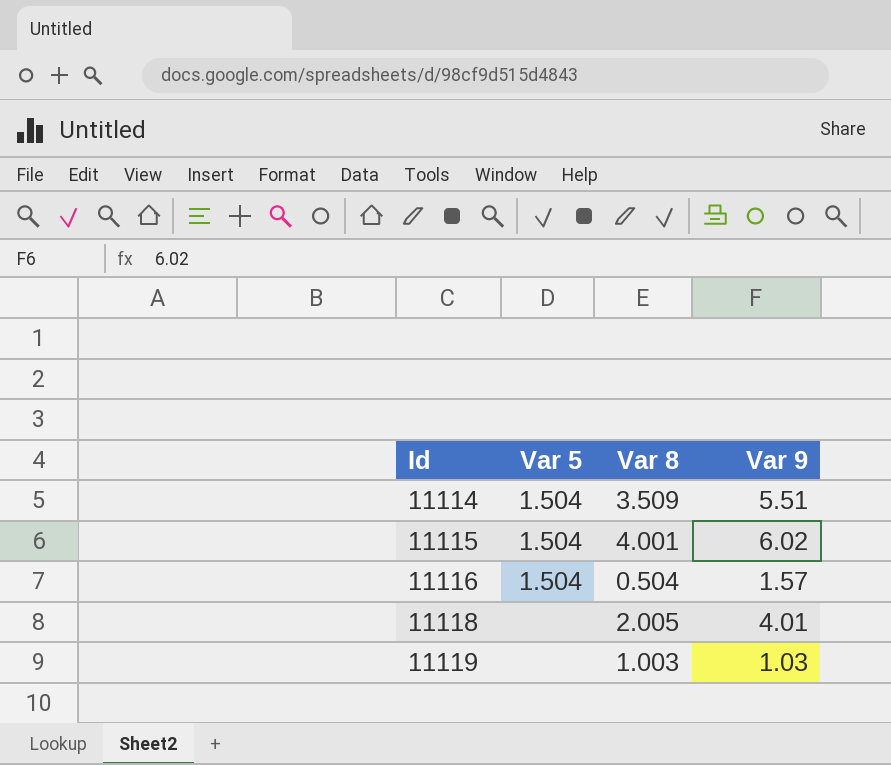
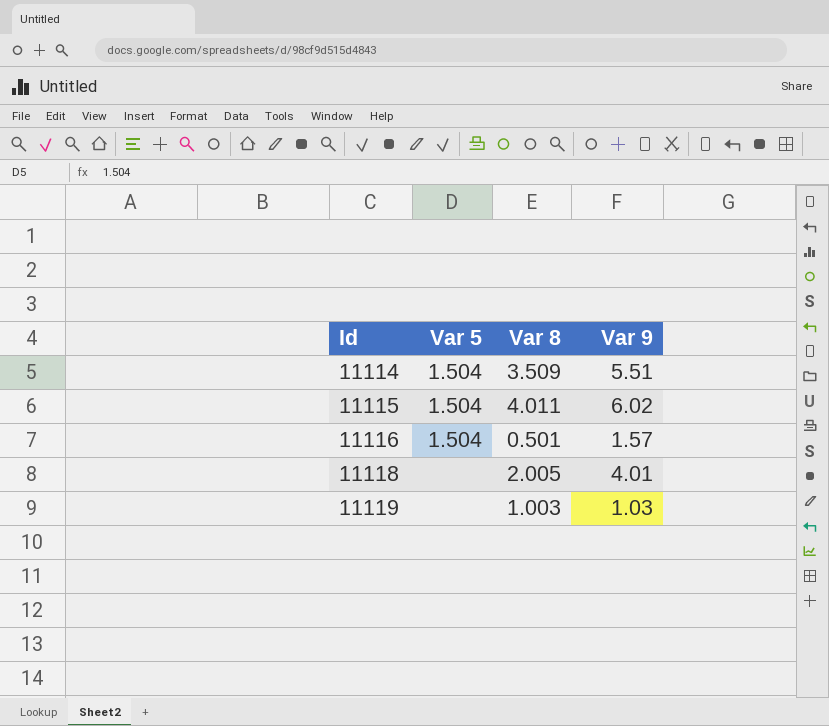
11115 | Var 8: 4.001 -> 4.011
11116 | Var 8: 0.504 -> 0.501

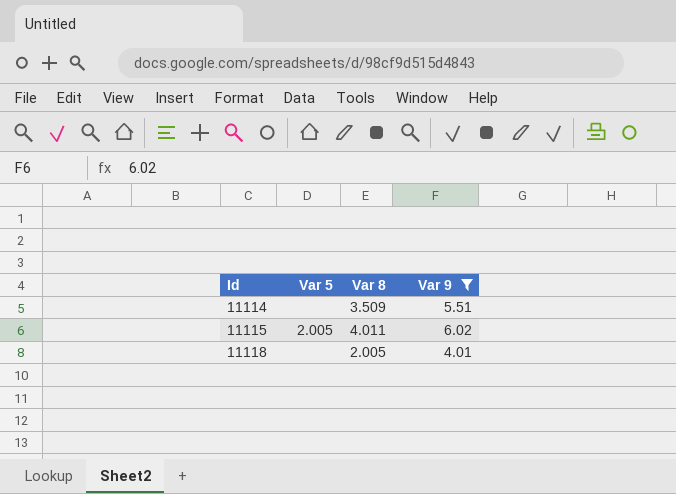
filter: none -> Var 9 >= 4.01
11114 | Var 5: 1.504 -> none
11115 | Var 5: 1.504 -> 2.005

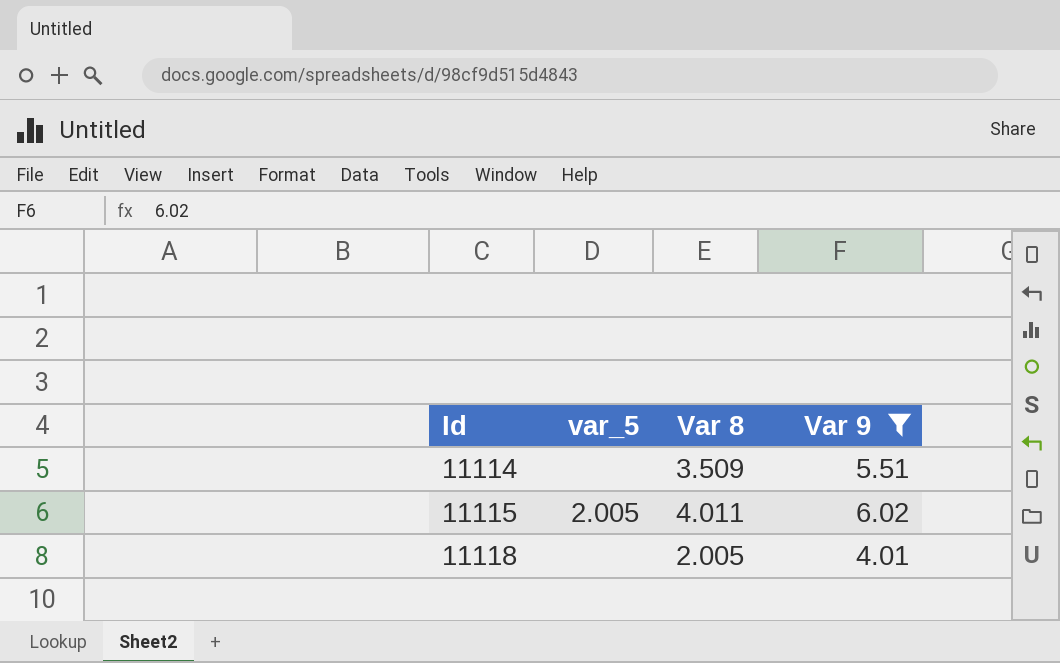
column name: Var 5 -> var_5

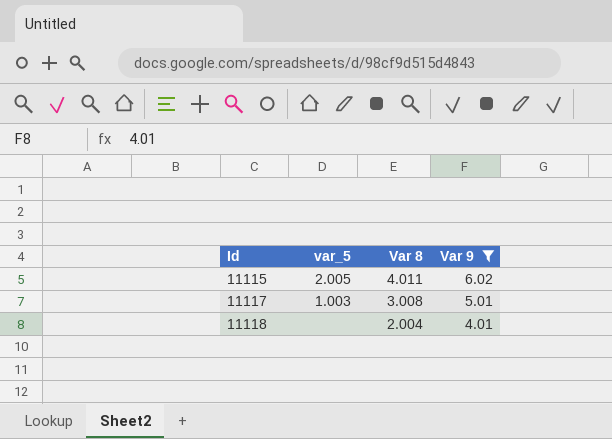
row 11114: none | 3.509 | 5.51 -> none
row 11117: none -> 1.003 | 3.008 | 5.01
11118 | Var 8: 2.005 -> 2.004

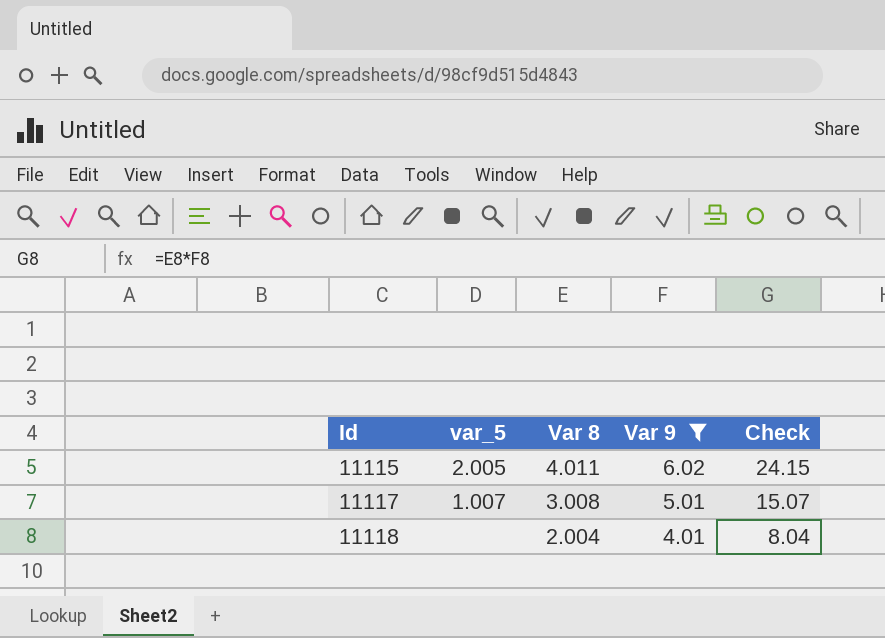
column Check | formula: none -> [Var 8] * [Var 9]
11117 | var_5: 1.003 -> 1.007

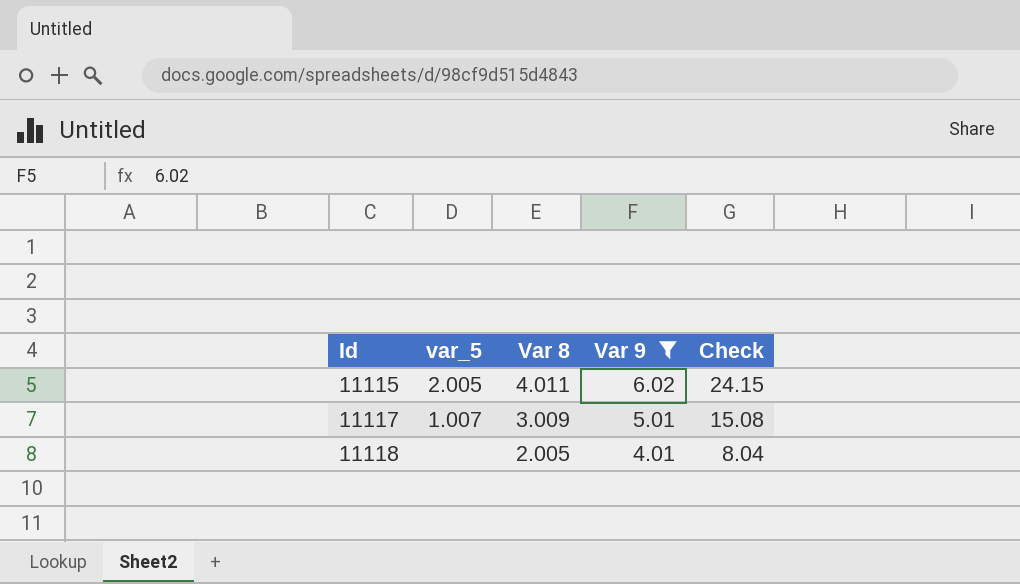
11117 | Var 8: 3.008 -> 3.009
11117 | Check: 15.07 -> 15.08
11118 | Var 8: 2.004 -> 2.005

